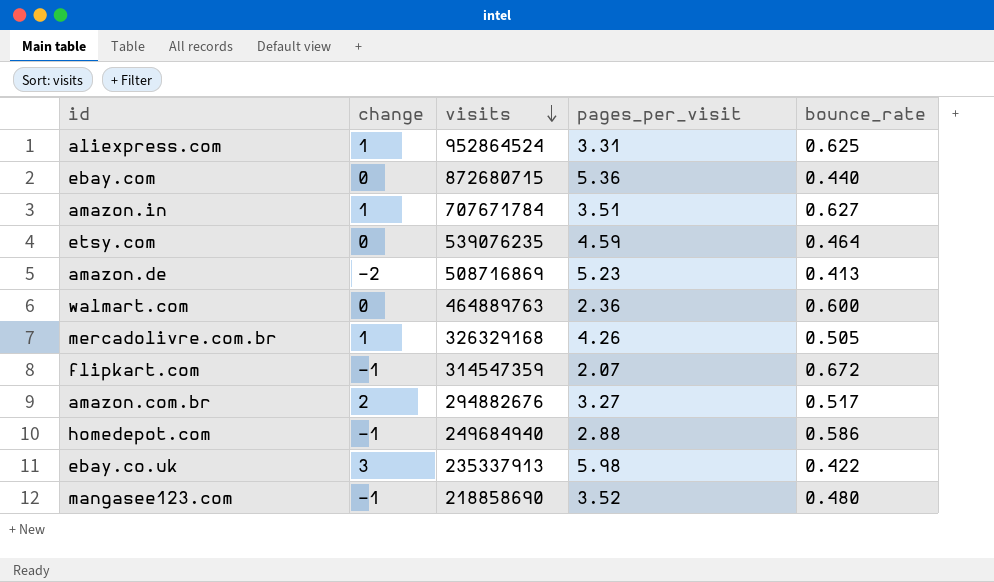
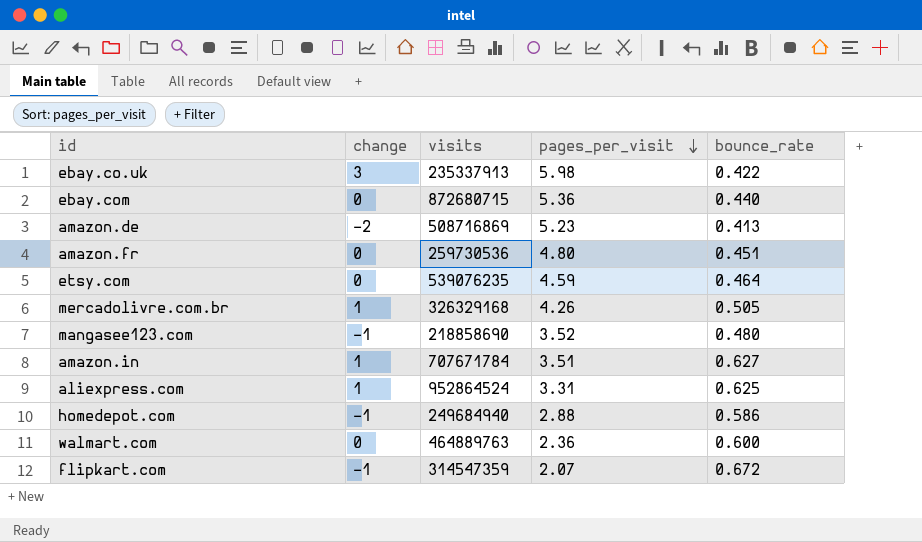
row order: visits descending -> pages_per_visit descending
row amazon.com.br: 2 | 294882676 | 3.27 | 0.517 -> none
row amazon.fr: none -> 0 | 259730536 | 4.80 | 0.451

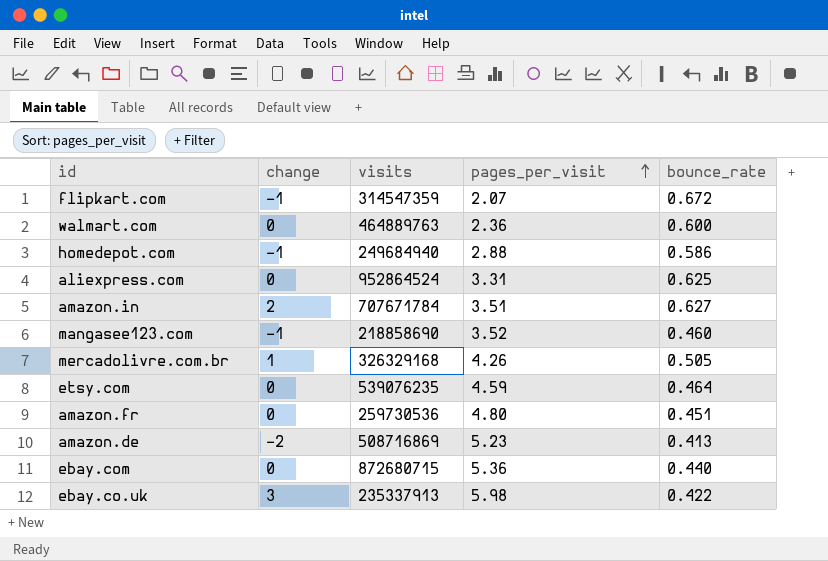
row order: pages_per_visit descending -> pages_per_visit ascending
aliexpress.com | change: 1 -> 0
amazon.in | change: 1 -> 2
mangasee123.com | bounce_rate: 0.480 -> 0.460

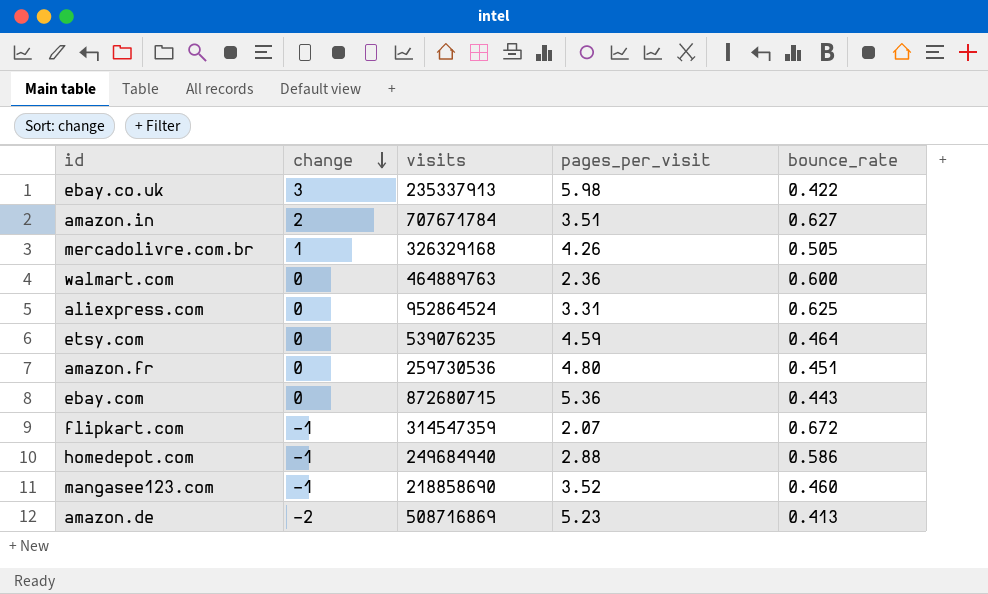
row order: pages_per_visit ascending -> change descending
ebay.com | bounce_rate: 0.440 -> 0.443

